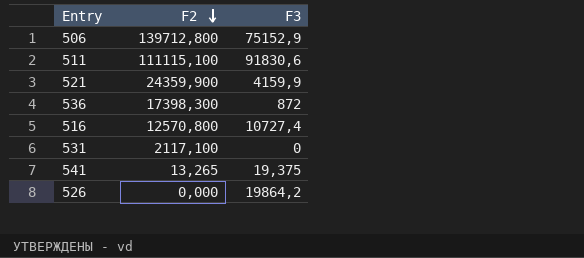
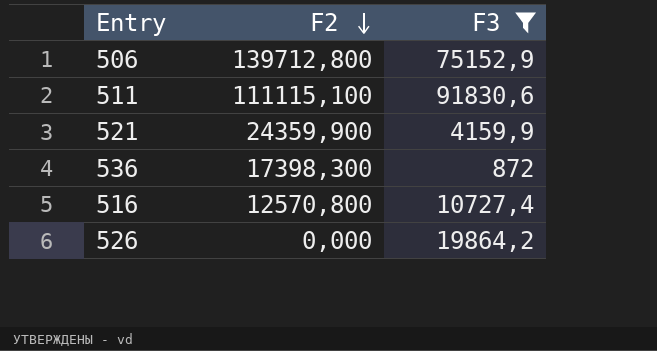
filter: none -> F3 >= 872

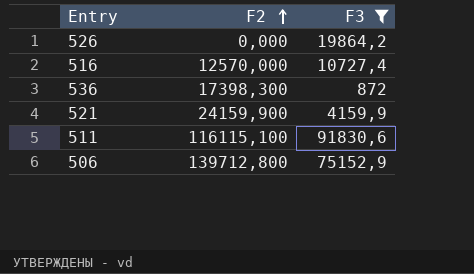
row order: F2 descending -> F2 ascending
516 | F2: 12570,800 -> 12570,000
521 | F2: 24359,900 -> 24159,900
511 | F2: 111115,100 -> 116115,100

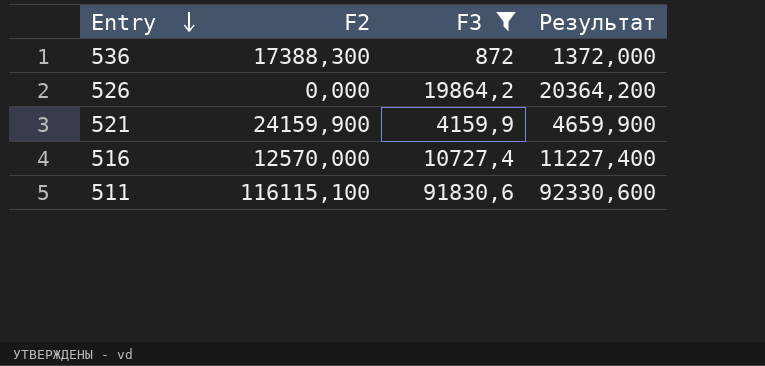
row order: F2 ascending -> Entry descending
column Результат | formula: none -> [F3] + 500
row 506: 139712,800 | 75152,9 -> none
536 | F2: 17398,300 -> 17388,300

